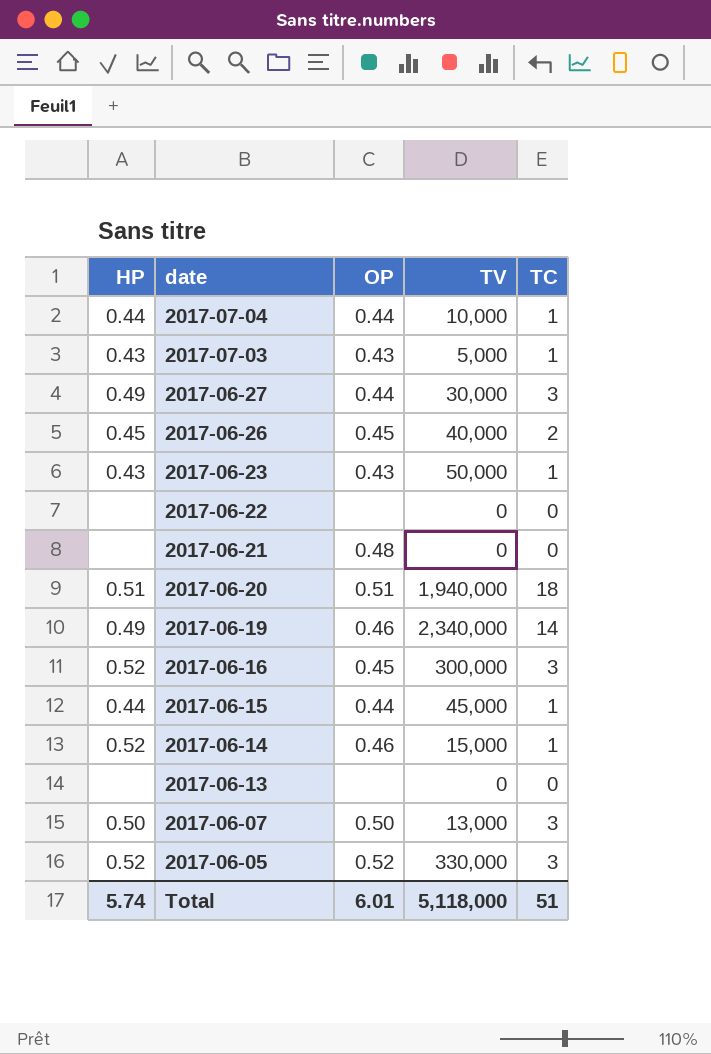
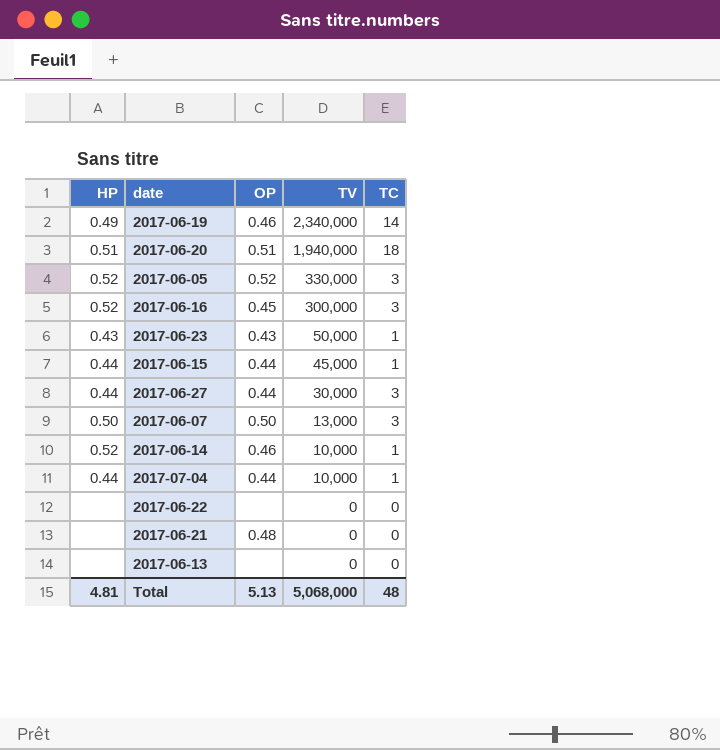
row order: date descending -> TV descending
row 2017-07-03: 0.43 | 0.43 | 5,000 | 1 -> none
row 2017-06-26: 0.45 | 0.45 | 40,000 | 2 -> none
2017-06-27 | HP: 0.49 -> 0.44
2017-06-14 | TV: 15,000 -> 10,000
Total | HP: 5.74 -> 4.81
Total | OP: 6.01 -> 5.13
Total | TV: 5,118,000 -> 5,068,000
Total | TC: 51 -> 48

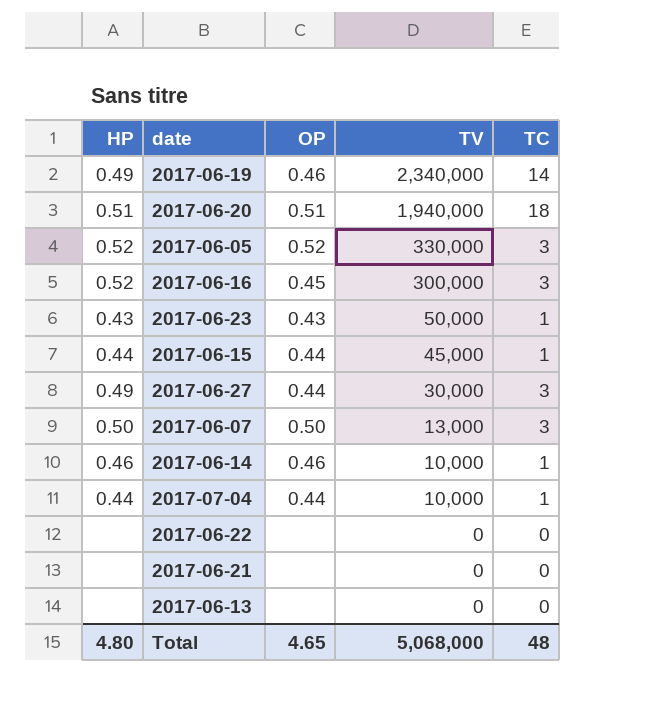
2017-06-27 | HP: 0.44 -> 0.49
2017-06-14 | HP: 0.52 -> 0.46
2017-06-21 | OP: 0.48 -> none
Total | HP: 4.81 -> 4.80
Total | OP: 5.13 -> 4.65

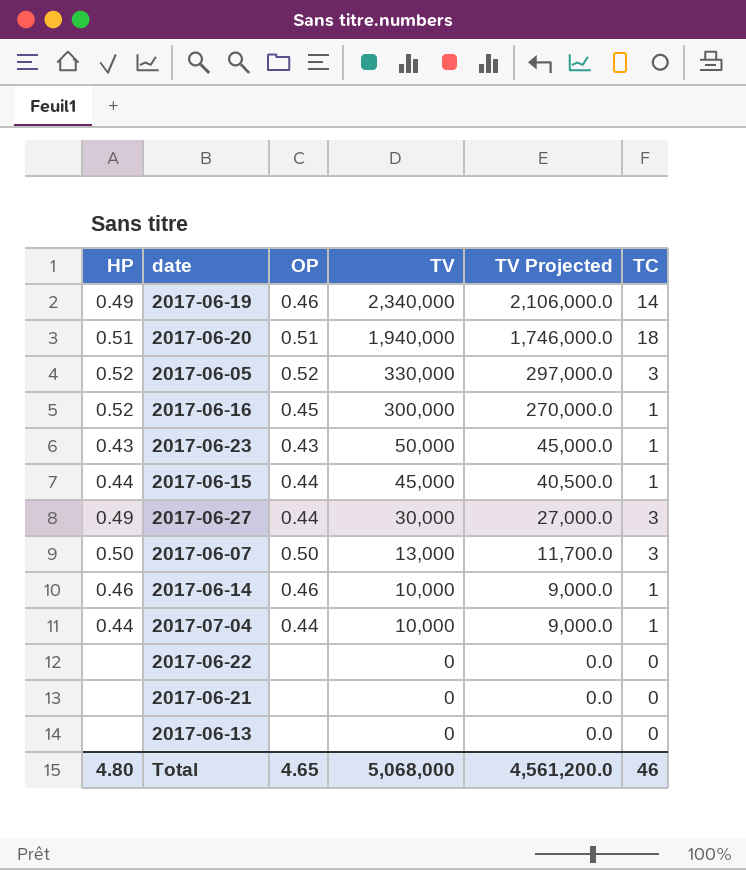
column TV Projected | formula: none -> [TV] * 0.9
2017-06-16 | TC: 3 -> 1
Total | TC: 48 -> 46

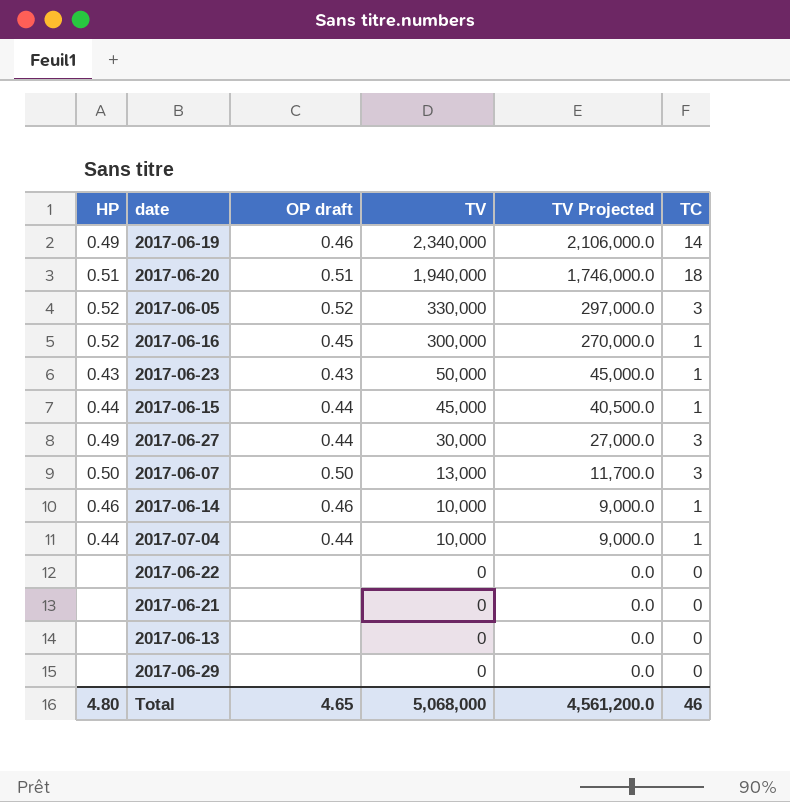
column name: OP -> OP draft
row 2017-06-29: none -> none | none | 0 | 0.0 | 0

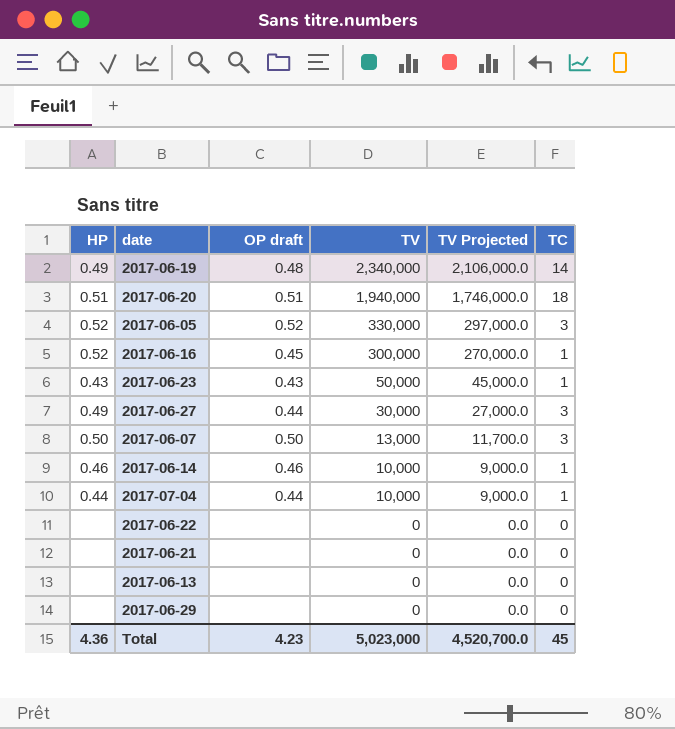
row 2017-06-15: 0.44 | 0.44 | 45,000 | 40,500.0 | 1 -> none
2017-06-19 | OP draft: 0.46 -> 0.48
Total | HP: 4.80 -> 4.36
Total | OP draft: 4.65 -> 4.23
Total | TV: 5,068,000 -> 5,023,000
Total | TV Projected: 4,561,200.0 -> 4,520,700.0
Total | TC: 46 -> 45

